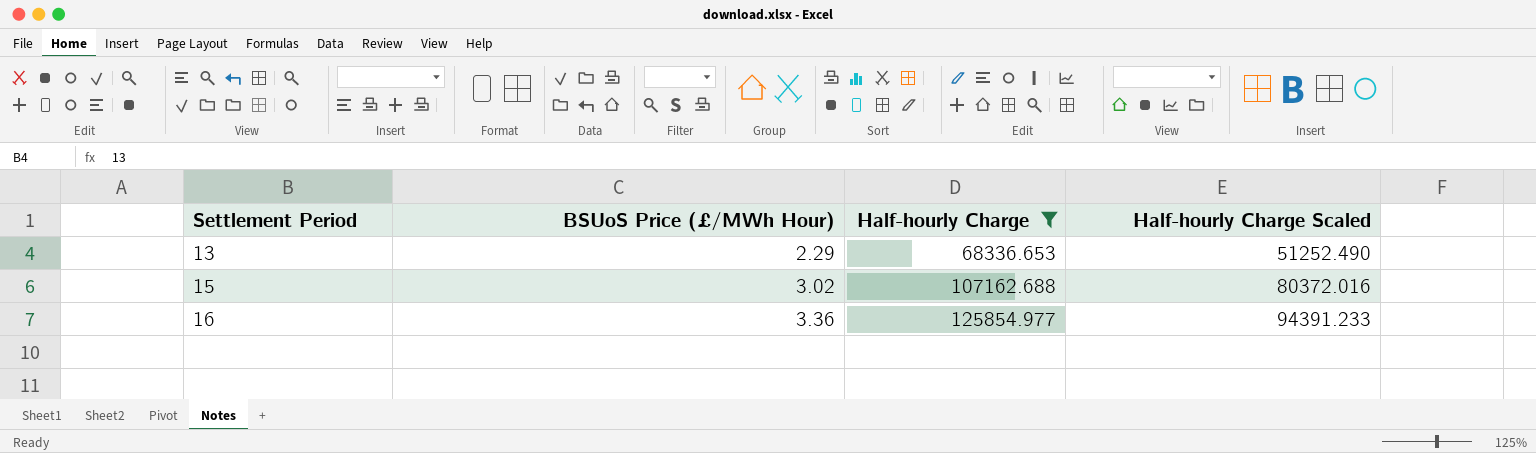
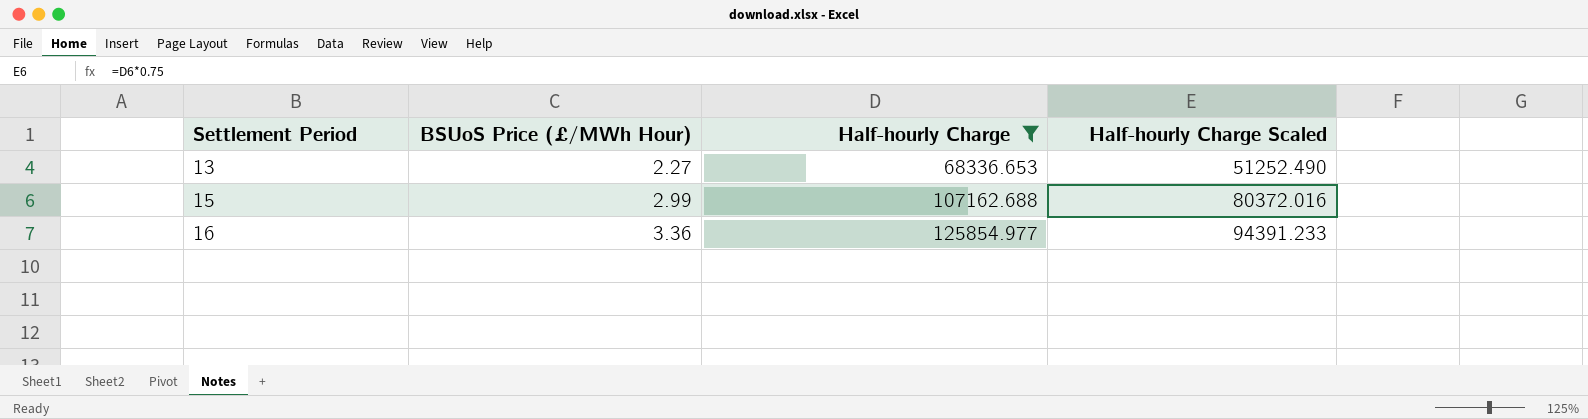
13 | BSUoS Price (£/MWh Hour): 2.29 -> 2.27
15 | BSUoS Price (£/MWh Hour): 3.02 -> 2.99

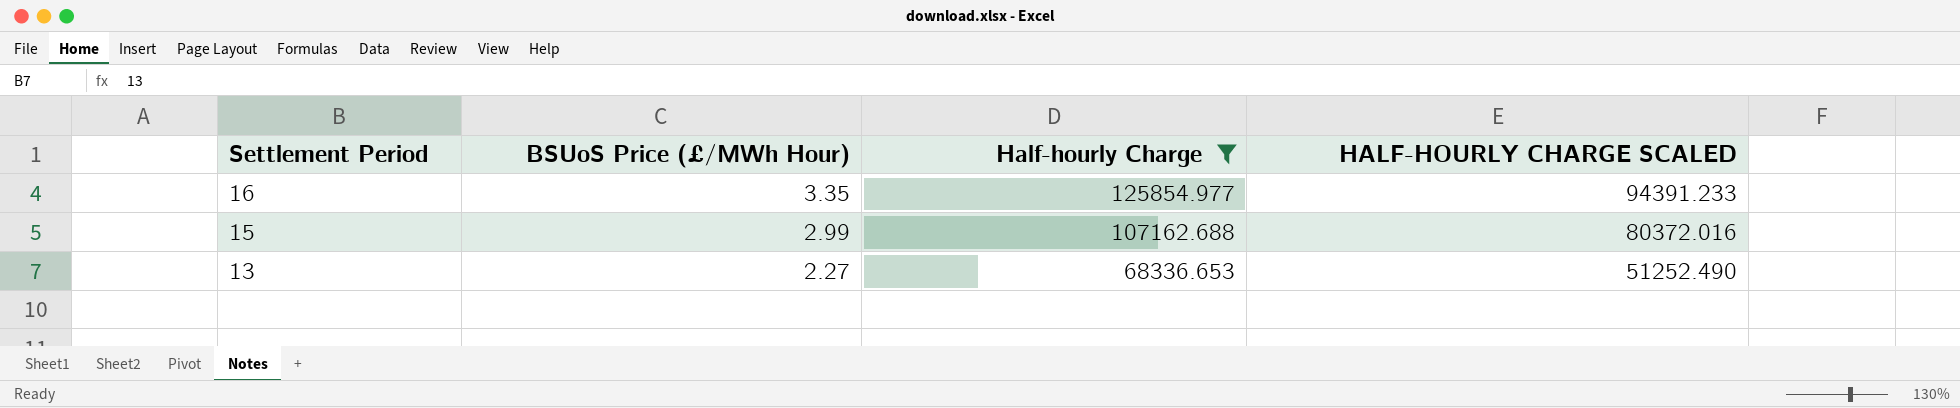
row order: Settlement Period ascending -> Settlement Period descending
column name: Half-hourly Charge Scaled -> HALF-HOURLY CHARGE SCALED
16 | BSUoS Price (£/MWh Hour): 3.36 -> 3.35

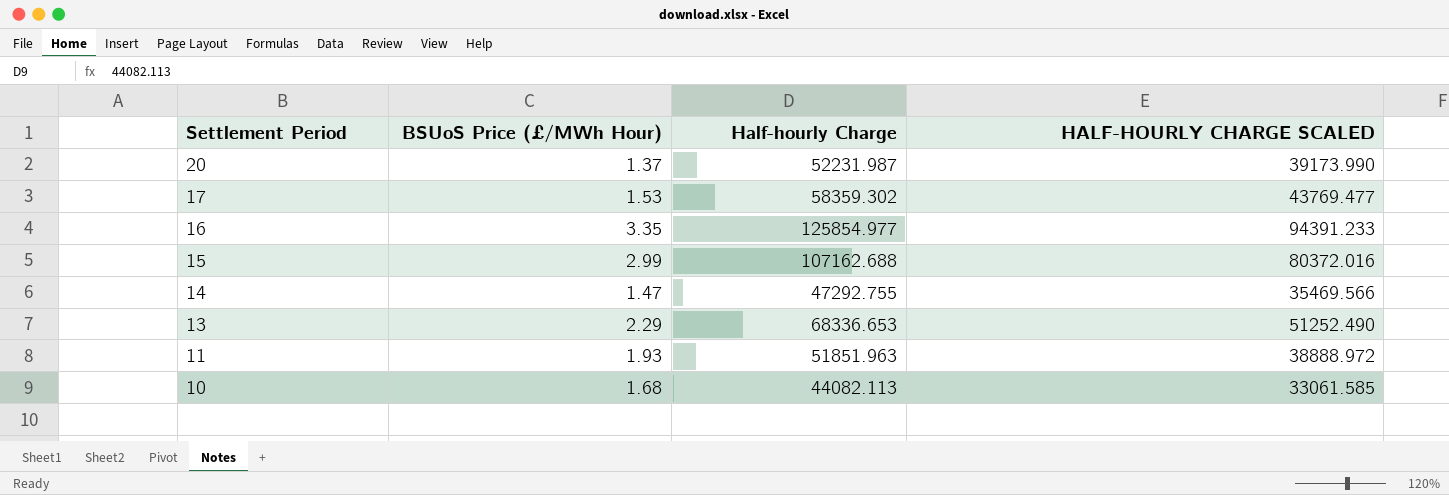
filter: Half-hourly Charge >= 68336.653 -> none
13 | BSUoS Price (£/MWh Hour): 2.27 -> 2.29

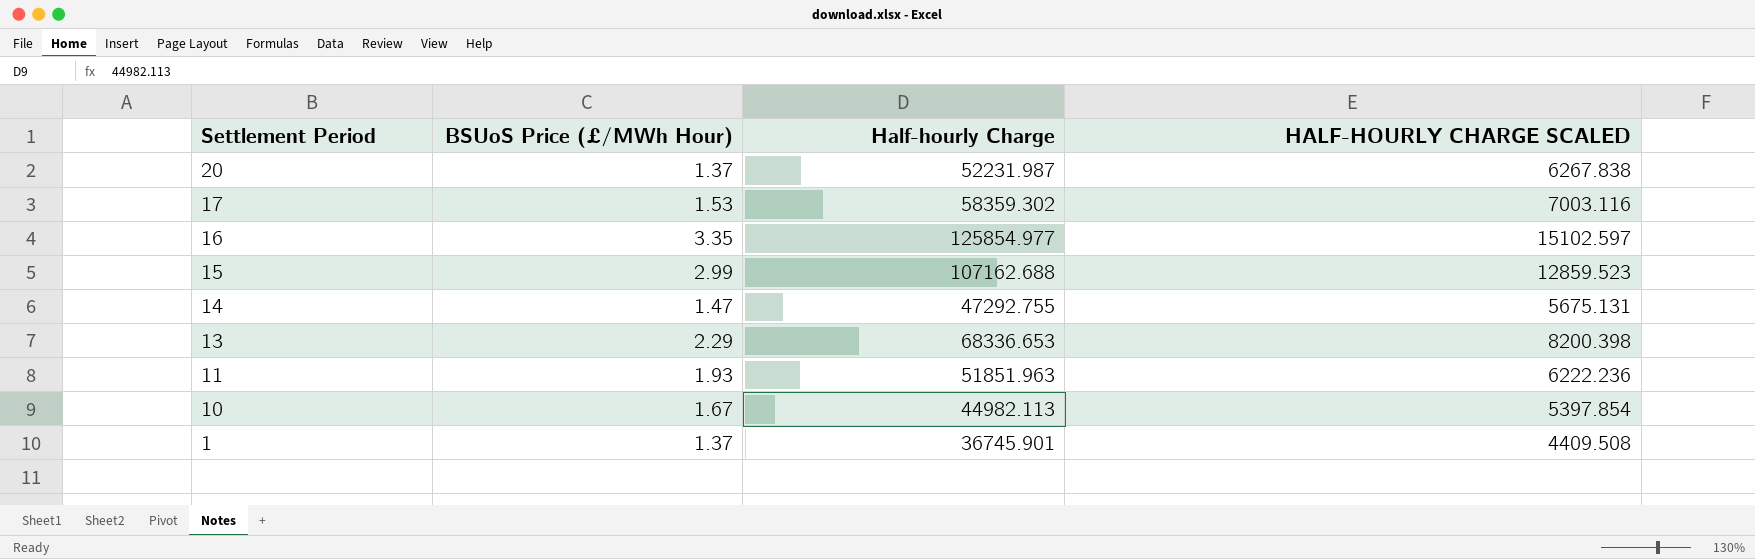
column HALF-HOURLY CHARGE SCALED | formula: [Half-hourly Charge] * 0.75 -> [Half-hourly Charge] * 0.12
10 | BSUoS Price (£/MWh Hour): 1.68 -> 1.67
10 | Half-hourly Charge: 44082.113 -> 44982.113
row 1: none -> 1.37 | 36745.901 | 4409.508

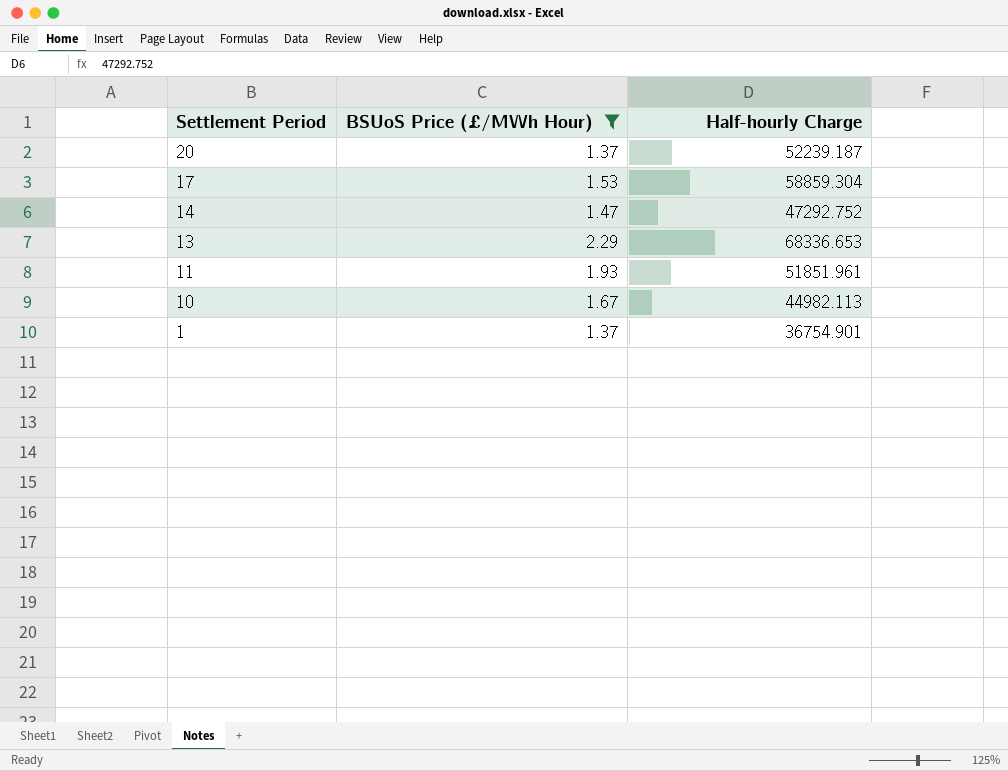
filter: none -> BSUoS Price (£/MWh Hour) <= 2.29
column HALF-HOURLY CHARGE SCALED | formula: [Half-hourly Charge] * 0.12 -> none
20 | Half-hourly Charge: 52231.987 -> 52239.187
17 | Half-hourly Charge: 58359.302 -> 58859.304
14 | Half-hourly Charge: 47292.755 -> 47292.752
11 | Half-hourly Charge: 51851.963 -> 51851.961
1 | Half-hourly Charge: 36745.901 -> 36754.901

